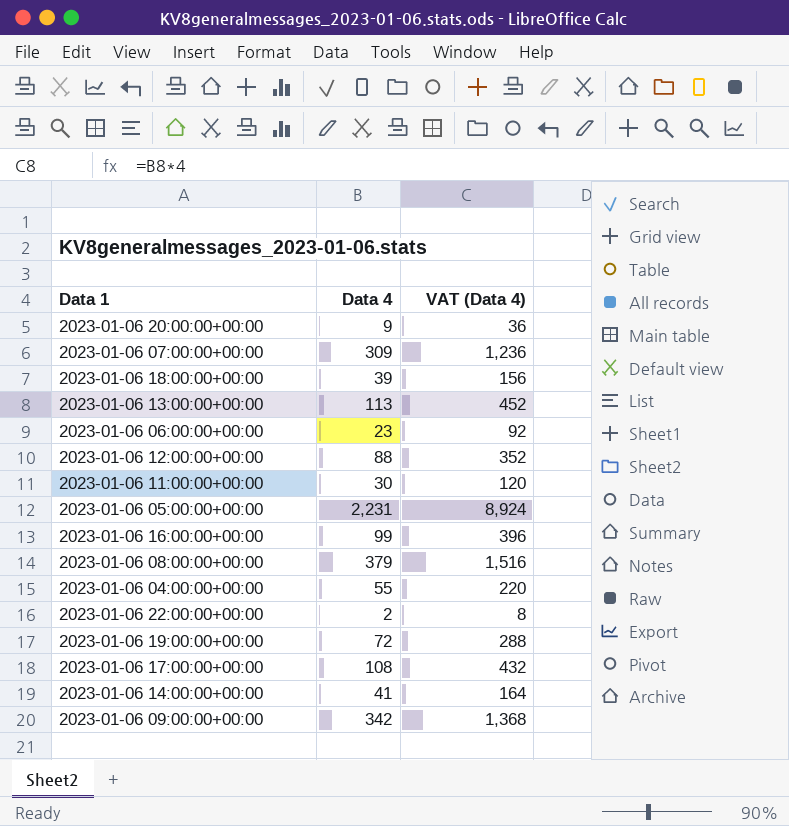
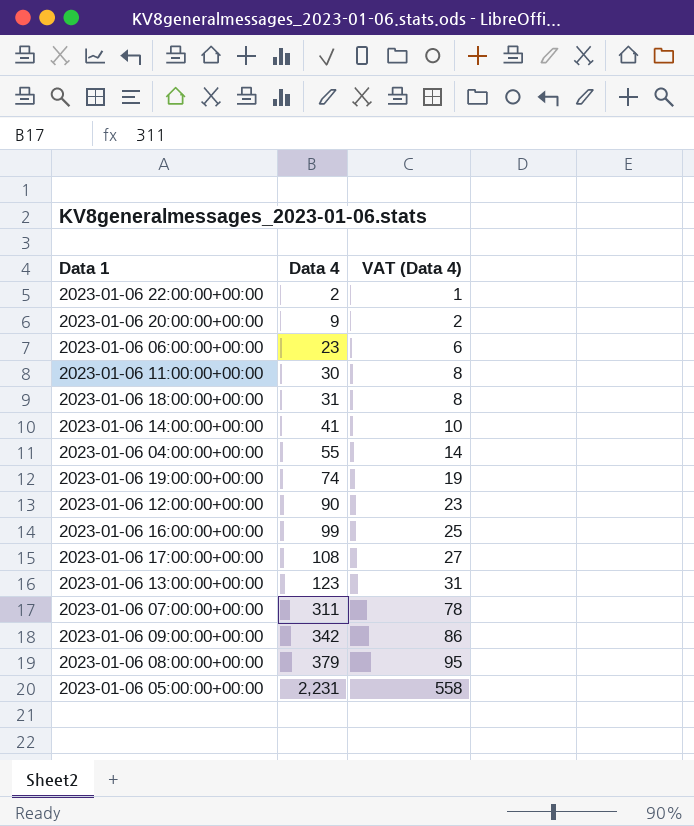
row order: none -> Data 4 ascending
column VAT (Data 4) | formula: [Data 4] * 4 -> [Data 4] * 0.25
2023-01-06 18:00:00+00:00 | Data 4: 39 -> 31
2023-01-06 19:00:00+00:00 | Data 4: 72 -> 74
2023-01-06 12:00:00+00:00 | Data 4: 88 -> 90
2023-01-06 13:00:00+00:00 | Data 4: 113 -> 123
2023-01-06 07:00:00+00:00 | Data 4: 309 -> 311

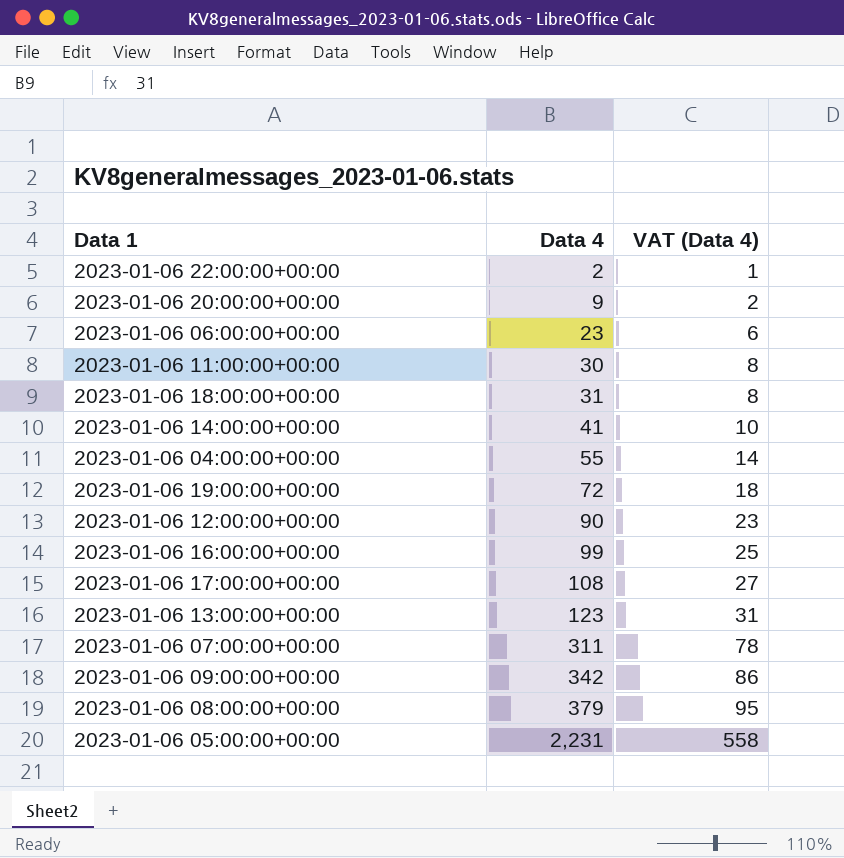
2023-01-06 19:00:00+00:00 | Data 4: 74 -> 72
2023-01-06 19:00:00+00:00 | VAT (Data 4): 19 -> 18

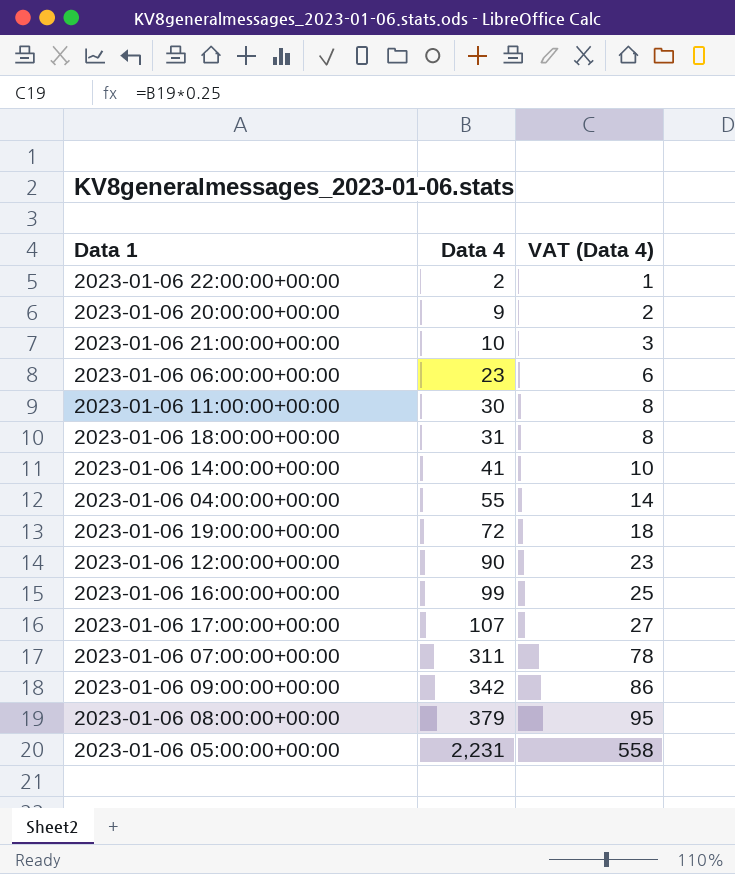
row 2023-01-06 13:00:00+00:00: 123 | 31 -> none
row 2023-01-06 21:00:00+00:00: none -> 10 | 3
2023-01-06 17:00:00+00:00 | Data 4: 108 -> 107

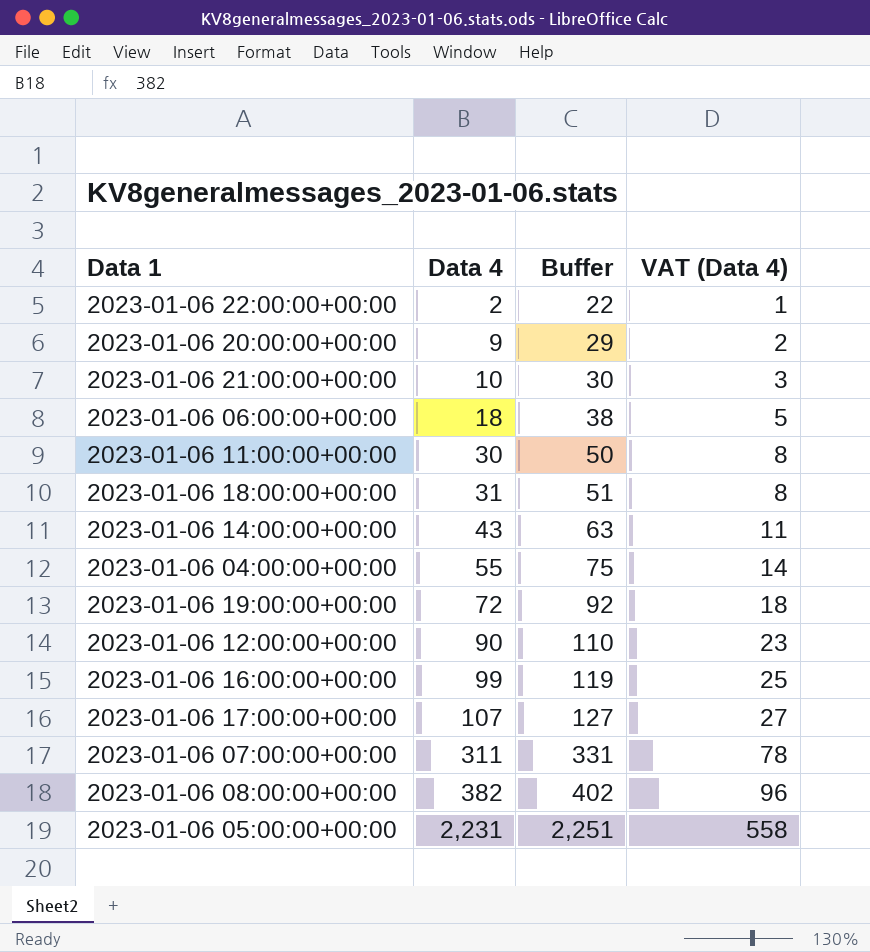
column Buffer | formula: none -> [Data 4] + 20
row 2023-01-06 09:00:00+00:00: 342 | 86 -> none
2023-01-06 06:00:00+00:00 | Data 4: 23 -> 18
2023-01-06 06:00:00+00:00 | VAT (Data 4): 6 -> 5
2023-01-06 14:00:00+00:00 | Data 4: 41 -> 43
2023-01-06 14:00:00+00:00 | VAT (Data 4): 10 -> 11
2023-01-06 08:00:00+00:00 | Data 4: 379 -> 382
2023-01-06 08:00:00+00:00 | VAT (Data 4): 95 -> 96

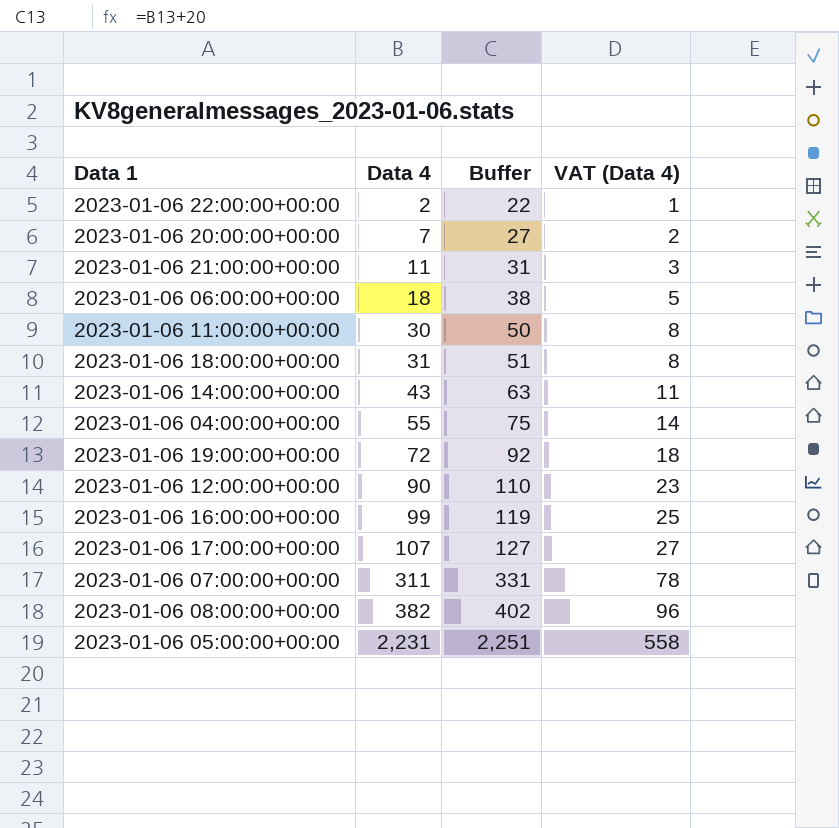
2023-01-06 20:00:00+00:00 | Data 4: 9 -> 7
2023-01-06 20:00:00+00:00 | Buffer: 29 -> 27
2023-01-06 21:00:00+00:00 | Data 4: 10 -> 11
2023-01-06 21:00:00+00:00 | Buffer: 30 -> 31

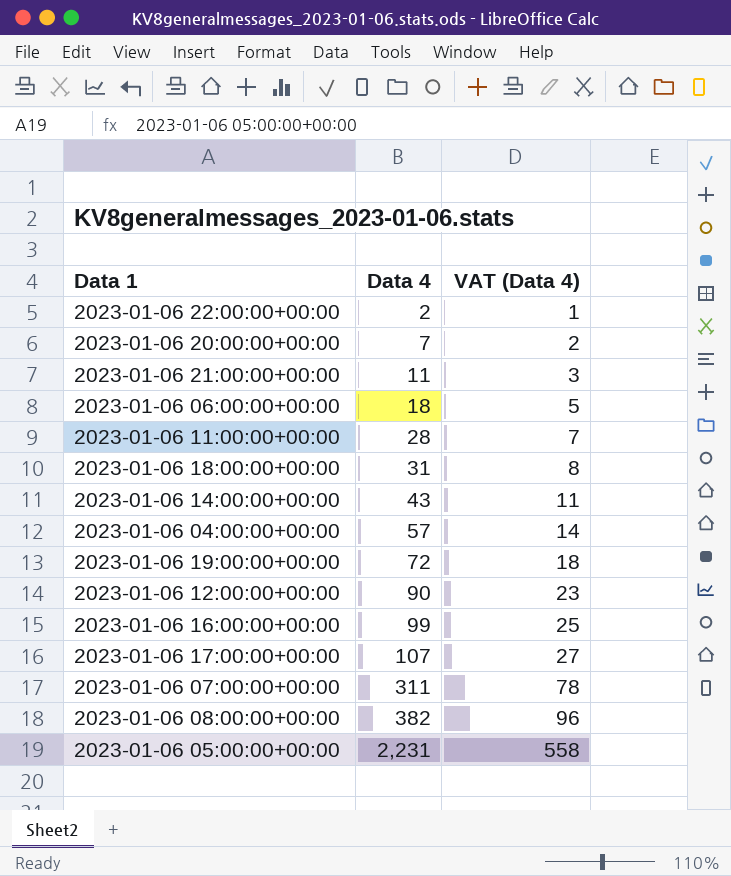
column Buffer | formula: [Data 4] + 20 -> none
2023-01-06 11:00:00+00:00 | Data 4: 30 -> 28
2023-01-06 11:00:00+00:00 | VAT (Data 4): 8 -> 7
2023-01-06 04:00:00+00:00 | Data 4: 55 -> 57

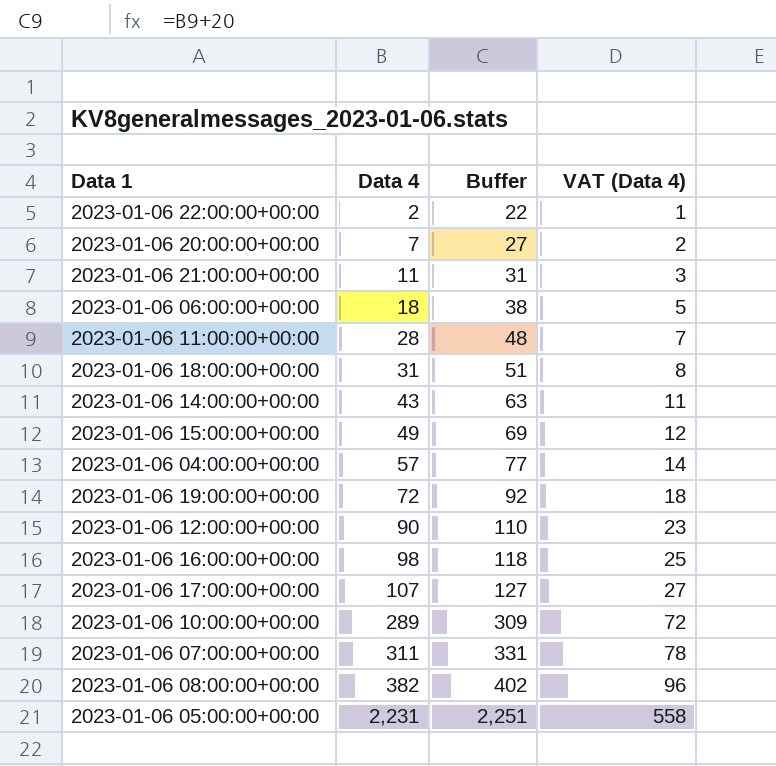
column Buffer | formula: none -> [Data 4] + 20
row 2023-01-06 15:00:00+00:00: none -> 49 | 69 | 12
2023-01-06 16:00:00+00:00 | Data 4: 99 -> 98
row 2023-01-06 10:00:00+00:00: none -> 289 | 309 | 72

